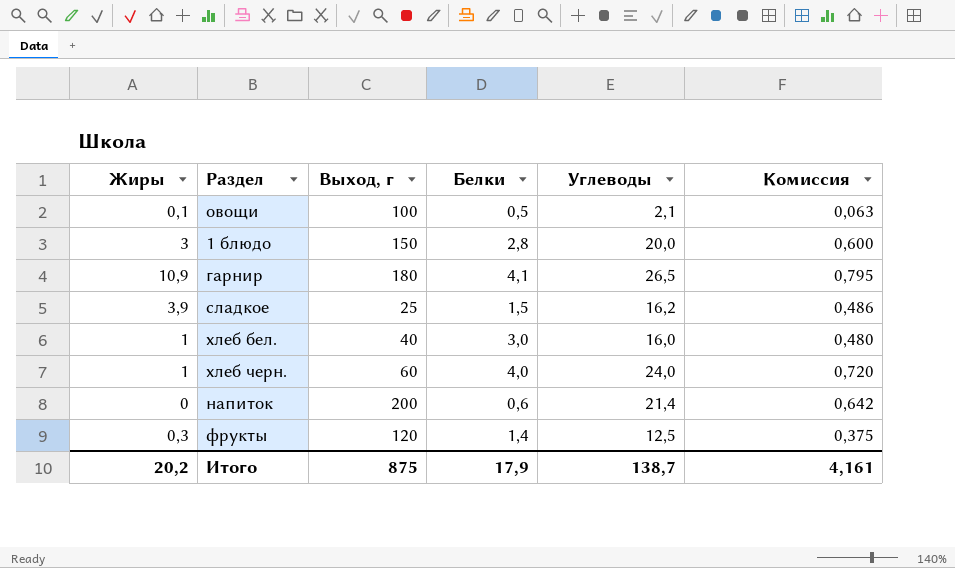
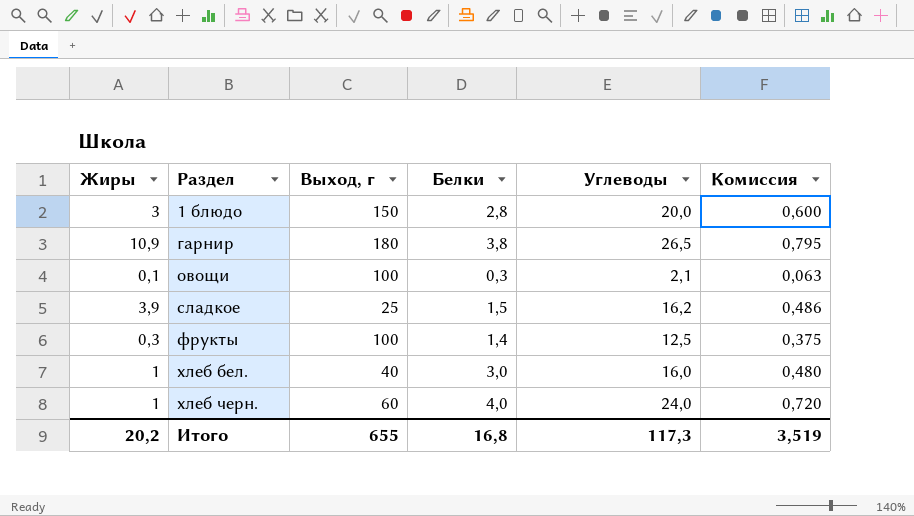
row order: none -> Раздел ascending
row напиток: 0 | 200 | 0,6 | 21,4 | 0,642 -> none
гарнир | Белки: 4,1 -> 3,8
овощи | Белки: 0,5 -> 0,3
фрукты | Выход, г: 120 -> 100
Итого | Выход, г: 875 -> 655
Итого | Белки: 17,9 -> 16,8
Итого | Углеводы: 138,7 -> 117,3
Итого | Комиссия: 4,161 -> 3,519

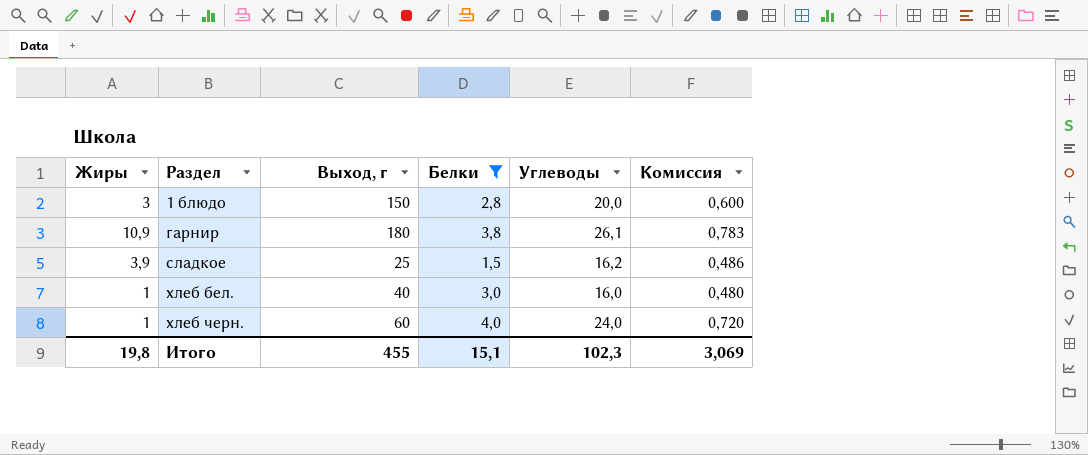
filter: none -> Белки >= 1,5
гарнир | Углеводы: 26,5 -> 26,1
гарнир | Комиссия: 0,795 -> 0,783
Итого | Жиры: 20,2 -> 19,8
Итого | Выход, г: 655 -> 455
Итого | Белки: 16,8 -> 15,1
Итого | Углеводы: 117,3 -> 102,3
Итого | Комиссия: 3,519 -> 3,069

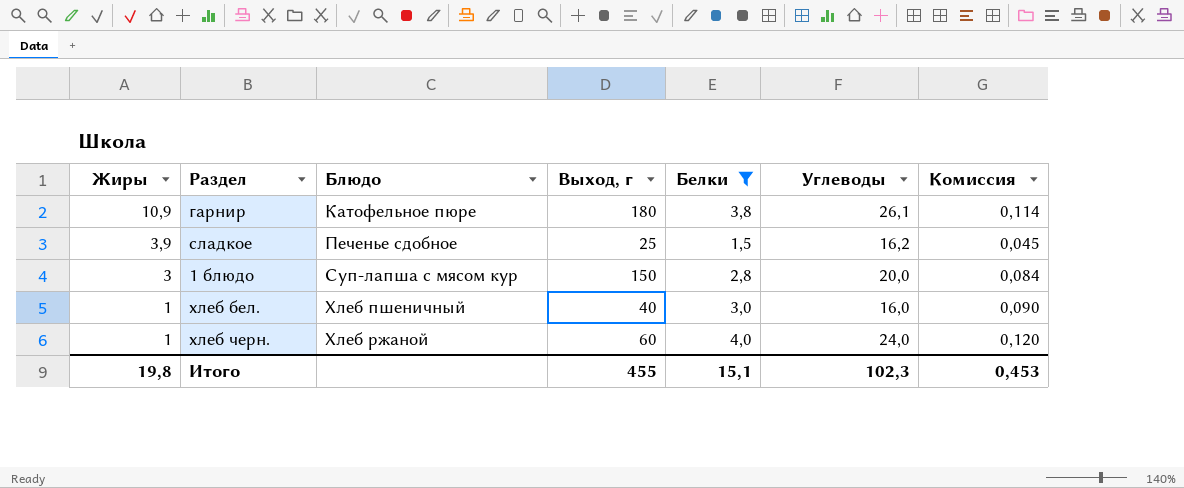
row order: Раздел ascending -> Жиры descending
column Блюдо | position: none -> 3
column Комиссия | formula: [Углеводы] * 0,03 -> [Белки] * 0,03
Итого | Комиссия: 3,069 -> 0,453

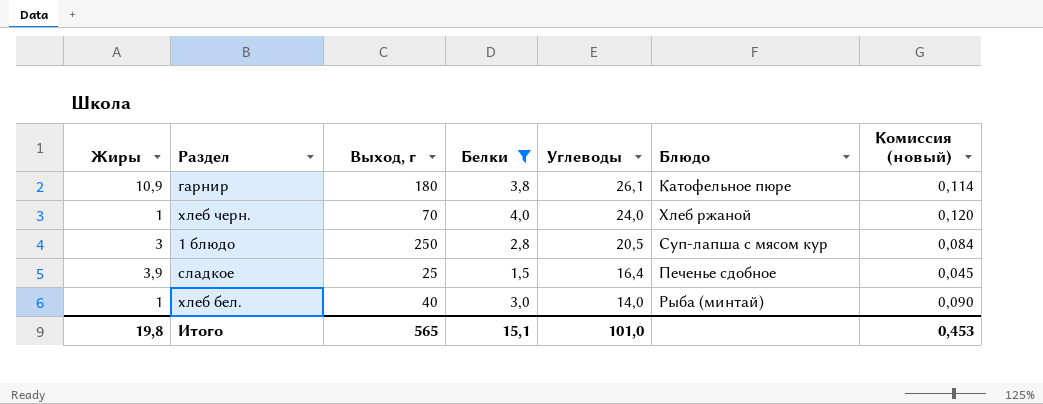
row order: Жиры descending -> Углеводы descending
column Блюдо | position: 3 -> 6
column name: Комиссия -> Комиссия (новый)
хлеб черн. | Выход, г: 60 -> 70
1 блюдо | Выход, г: 150 -> 250
1 блюдо | Углеводы: 20,0 -> 20,5
сладкое | Углеводы: 16,2 -> 16,4
хлеб бел. | Углеводы: 16,0 -> 14,0
хлеб бел. | Блюдо: Хлеб пшеничный -> Рыба (минтай)
Итого | Выход, г: 455 -> 565
Итого | Углеводы: 102,3 -> 101,0

